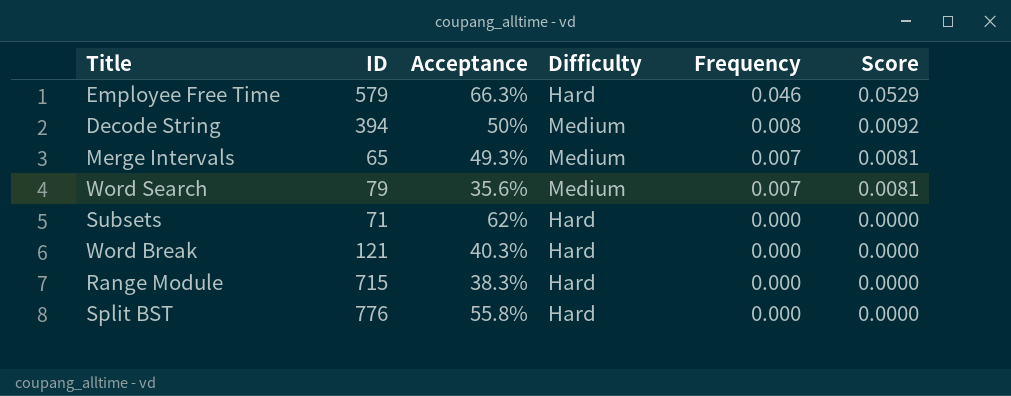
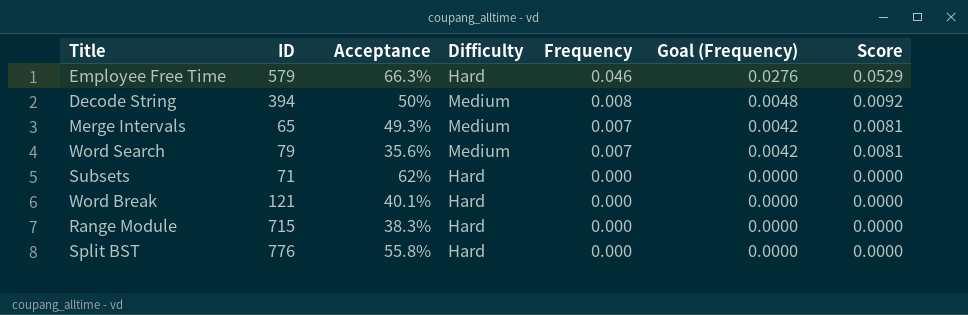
column Goal (Frequency) | formula: none -> [Frequency] * 0.6
Word Break | Acceptance: 40.3% -> 40.1%

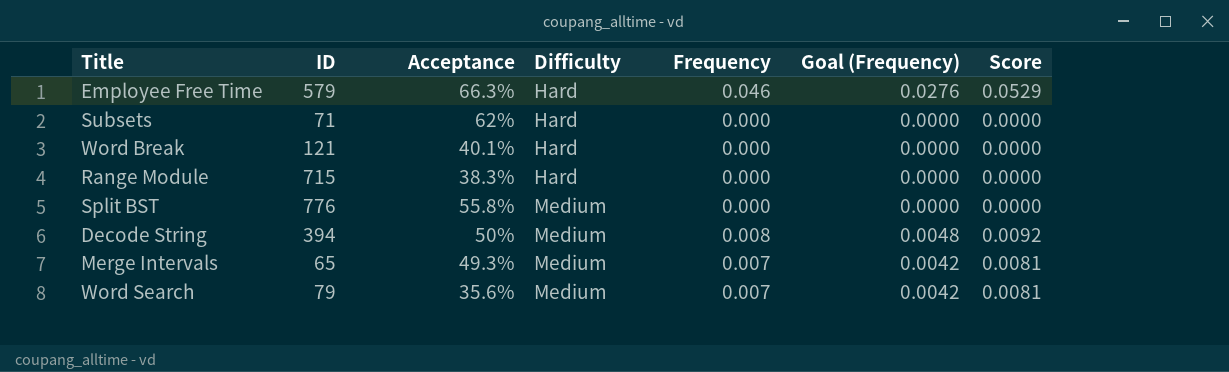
row order: Frequency descending -> Difficulty ascending
Split BST | Difficulty: Hard -> Medium

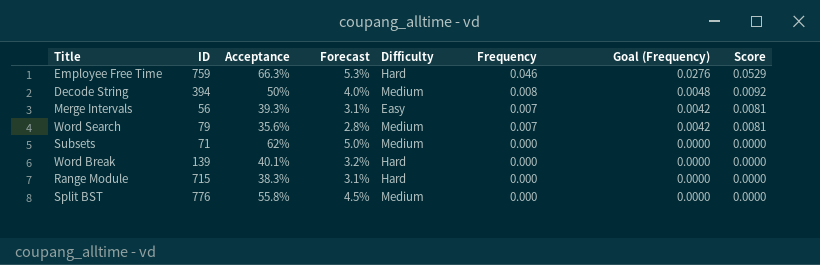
row order: Difficulty ascending -> Frequency descending
column Forecast | formula: none -> [Acceptance] * 0.08
Employee Free Time | ID: 579 -> 759
Merge Intervals | ID: 65 -> 56
Merge Intervals | Acceptance: 49.3% -> 39.3%
Merge Intervals | Difficulty: Medium -> Easy
Subsets | Difficulty: Hard -> Medium
Word Break | ID: 121 -> 139

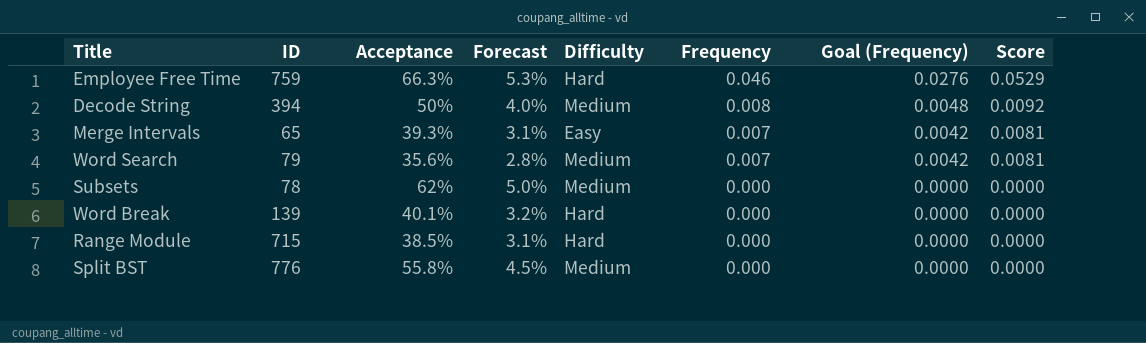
Merge Intervals | ID: 56 -> 65
Subsets | ID: 71 -> 78
Range Module | Acceptance: 38.3% -> 38.5%

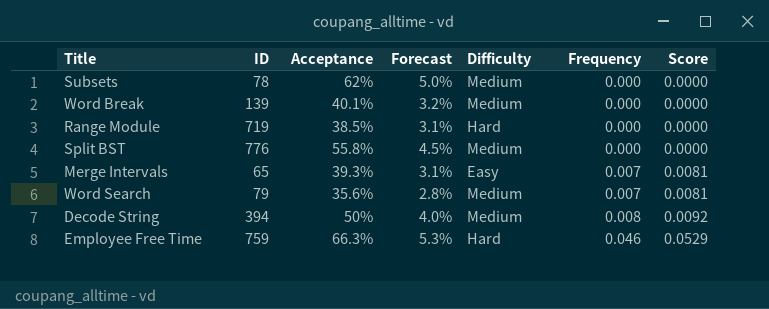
row order: Frequency descending -> Frequency ascending
column Goal (Frequency) | formula: [Frequency] * 0.6 -> none
Word Break | Difficulty: Hard -> Medium
Range Module | ID: 715 -> 719

